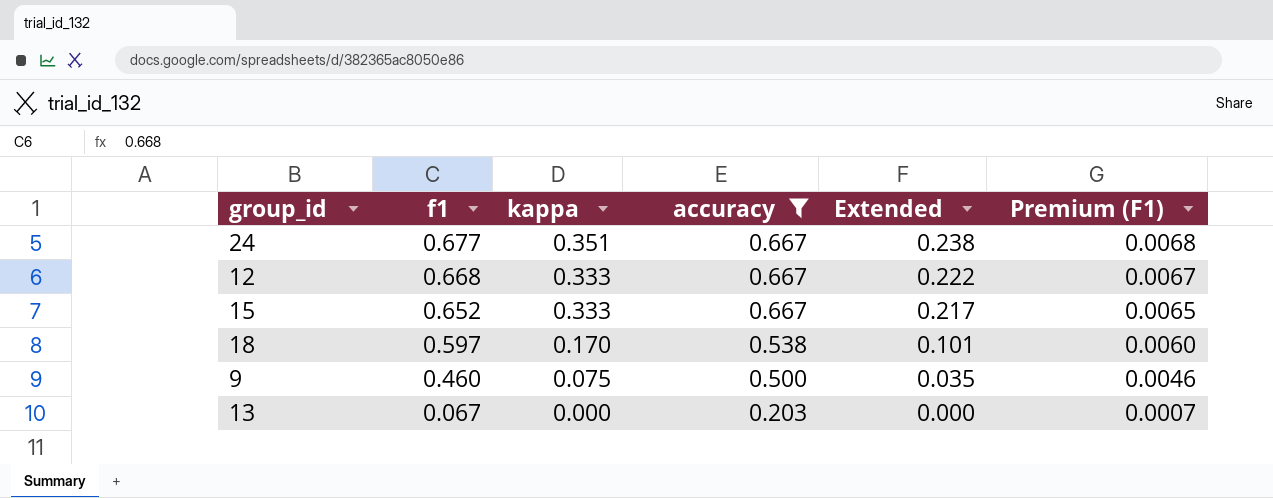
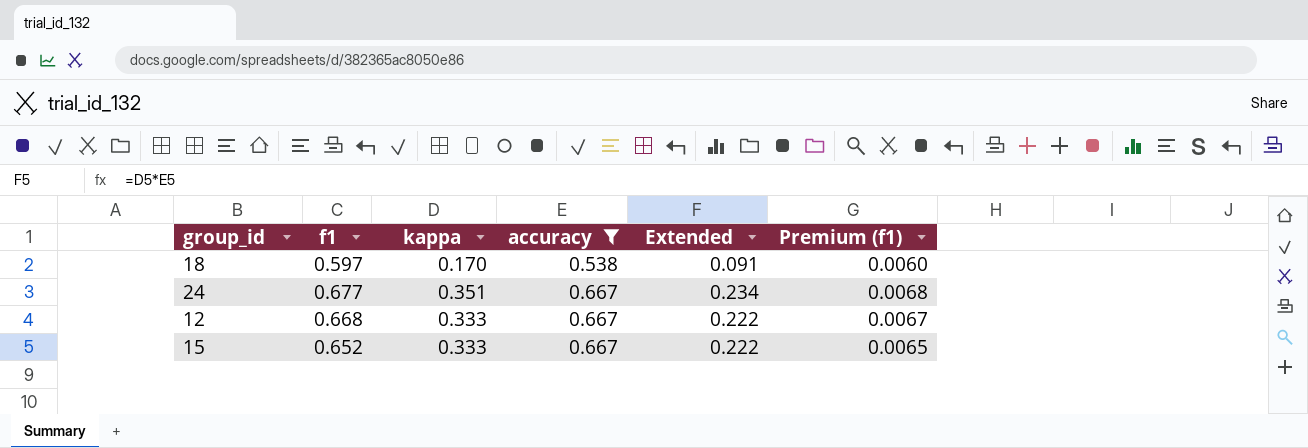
row order: f1 descending -> accuracy ascending
column Extended | formula: [f1] * [kappa] -> [kappa] * [accuracy]
column name: Premium (F1) -> Premium (f1)
row 9: 0.460 | 0.075 | 0.500 | 0.035 | 0.0046 -> none
row 13: 0.067 | 0.000 | 0.203 | 0.000 | 0.0007 -> none

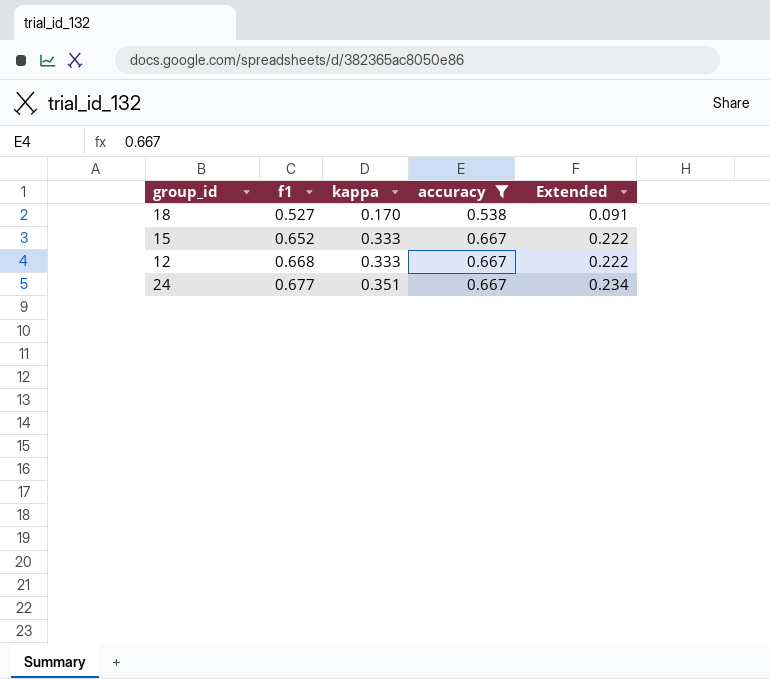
row order: accuracy ascending -> f1 ascending
column Premium (f1) | formula: [f1] * 0.01 -> none
18 | f1: 0.597 -> 0.527

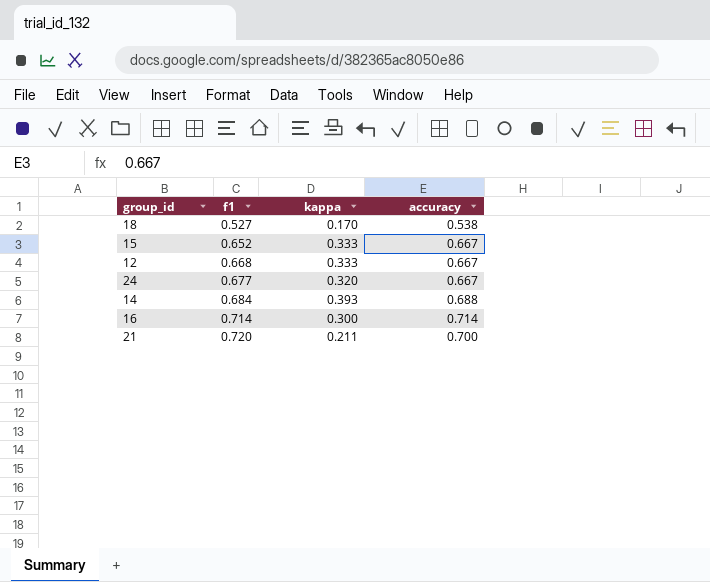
filter: accuracy <= 0.667 -> none
column Extended | formula: [kappa] * [accuracy] -> none
24 | kappa: 0.351 -> 0.320

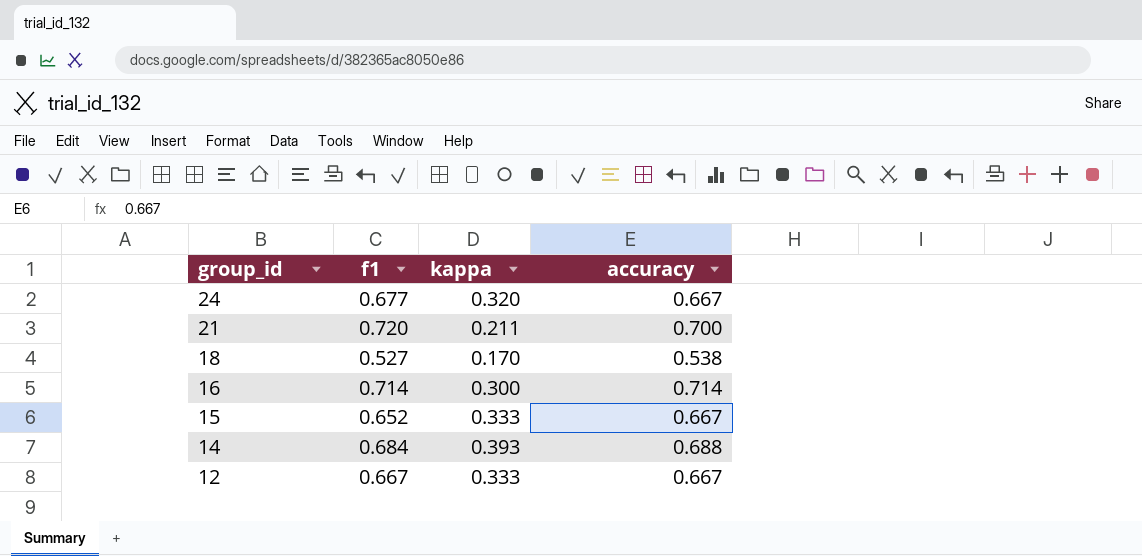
row order: f1 ascending -> group_id descending
12 | f1: 0.668 -> 0.667

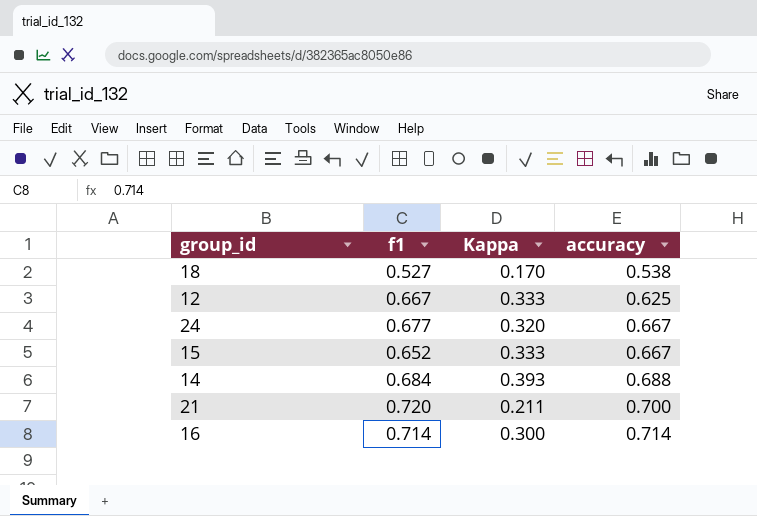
row order: group_id descending -> accuracy ascending
column name: kappa -> Kappa
12 | accuracy: 0.667 -> 0.625

